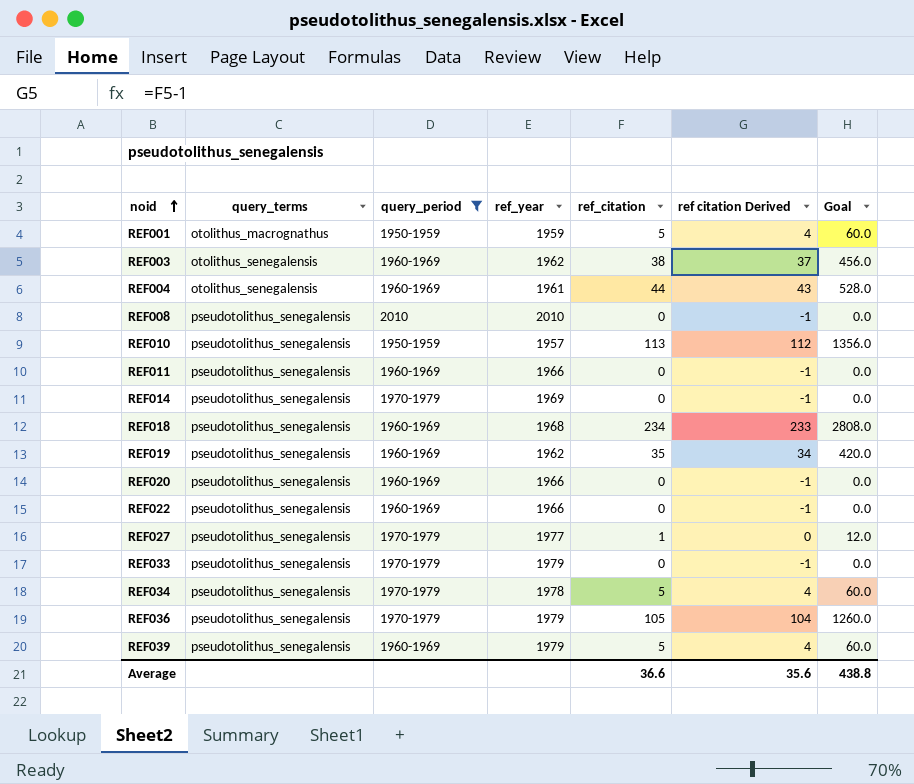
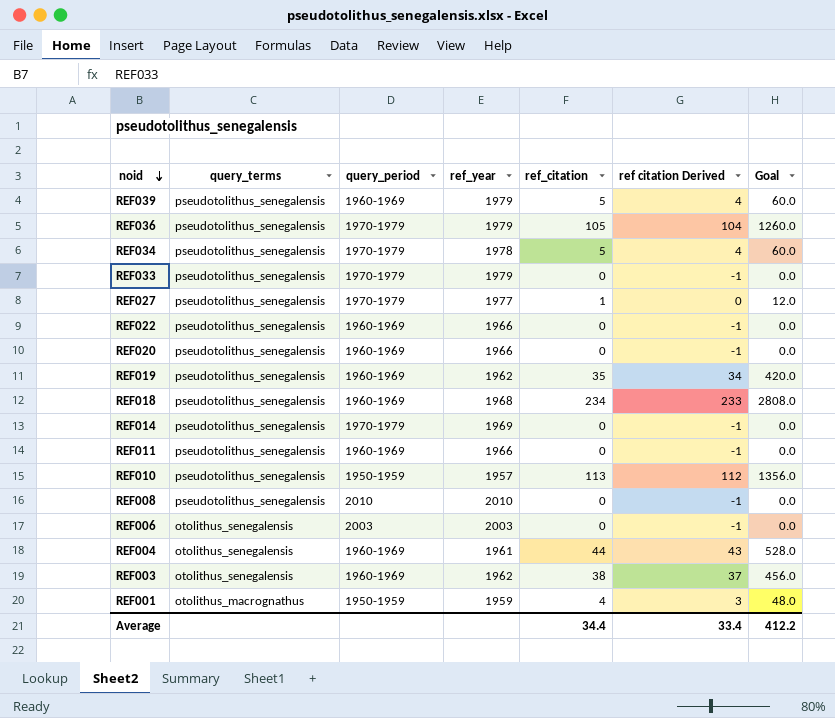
filter: query_period != 2003 -> none
row order: noid ascending -> noid descending
REF001 | ref_citation: 5 -> 4
REF001 | ref citation Derived: 4 -> 3
REF001 | Goal: 60.0 -> 48.0
Average | ref_citation: 36.6 -> 34.4
Average | ref citation Derived: 35.6 -> 33.4
Average | Goal: 438.8 -> 412.2

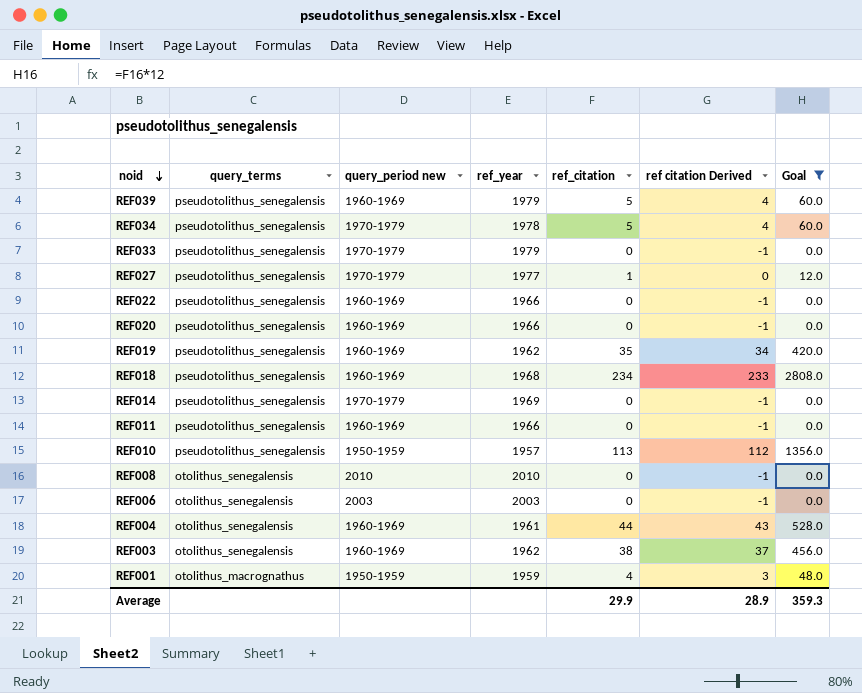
filter: none -> Goal != 1260.0
column name: query_period -> query_period new
REF008 | query_terms: pseudotolithus_senegalensis -> otolithus_senegalensis
Average | ref_citation: 34.4 -> 29.9
Average | ref citation Derived: 33.4 -> 28.9
Average | Goal: 412.2 -> 359.3

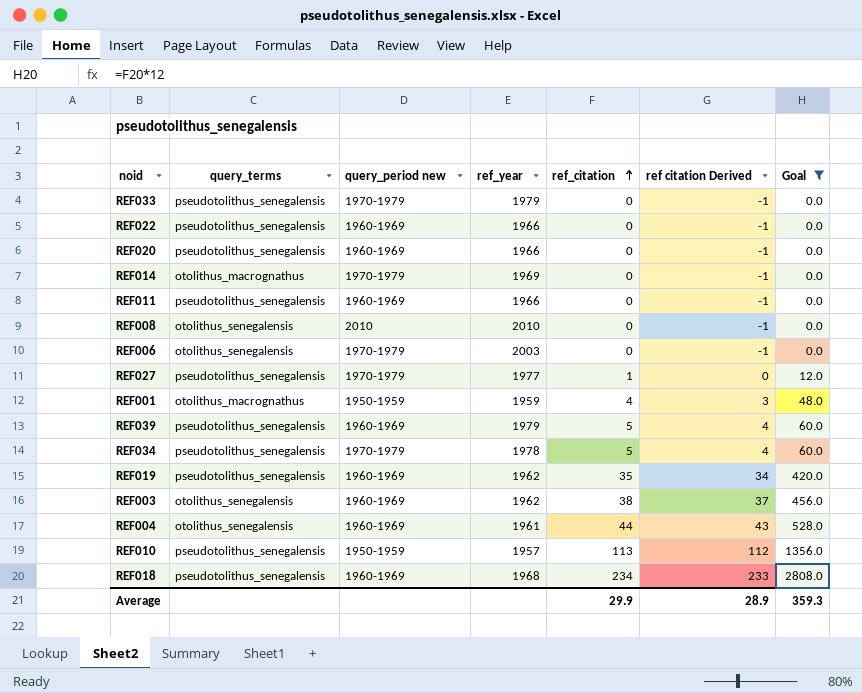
row order: noid descending -> ref_citation ascending
REF014 | query_terms: pseudotolithus_senegalensis -> otolithus_macrognathus
REF006 | query_period new: 2003 -> 1970-1979

